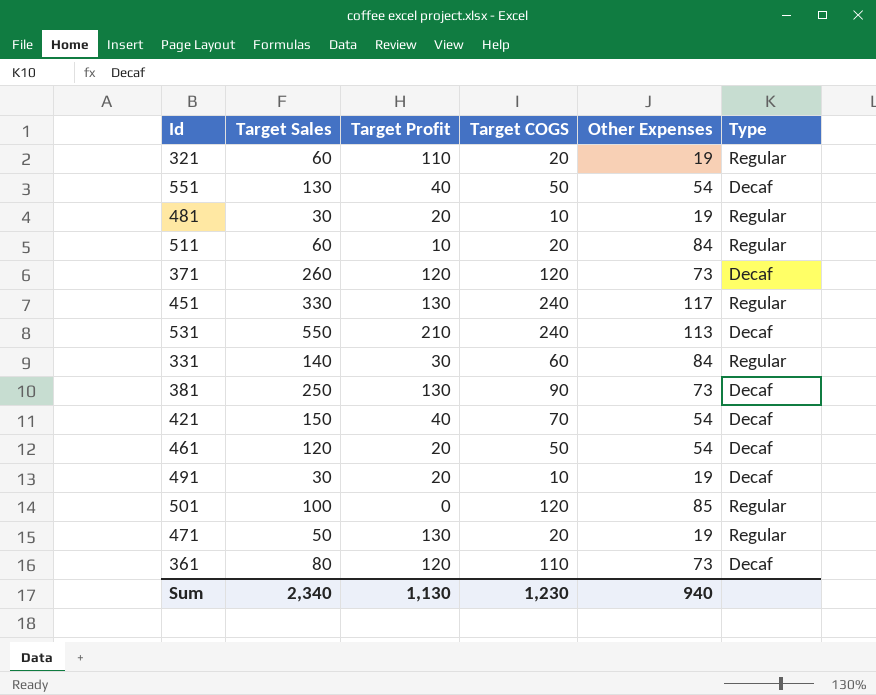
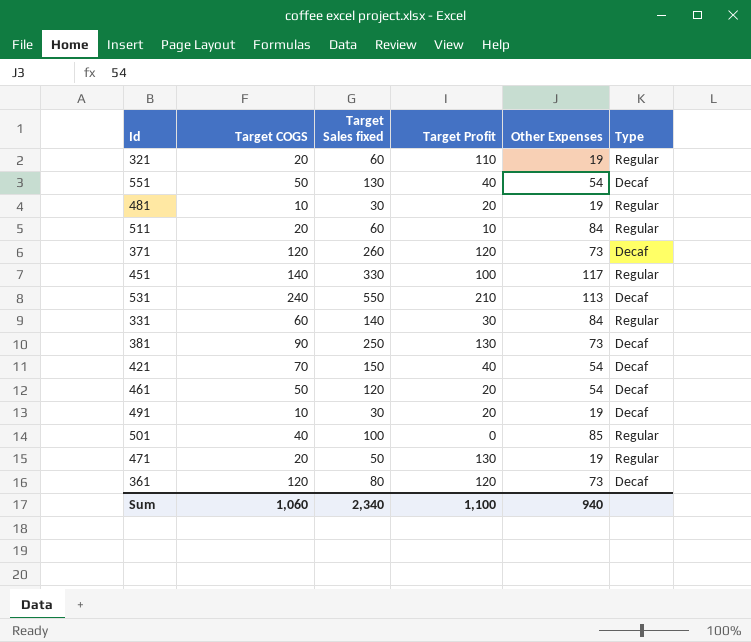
column Target COGS | position: 4 -> 2
column name: Target Sales -> Target Sales fixed
451 | Target COGS: 240 -> 140
451 | Target Profit: 130 -> 100
501 | Target COGS: 120 -> 40
361 | Target COGS: 110 -> 120
Sum | Target COGS: 1,230 -> 1,060
Sum | Target Profit: 1,130 -> 1,100

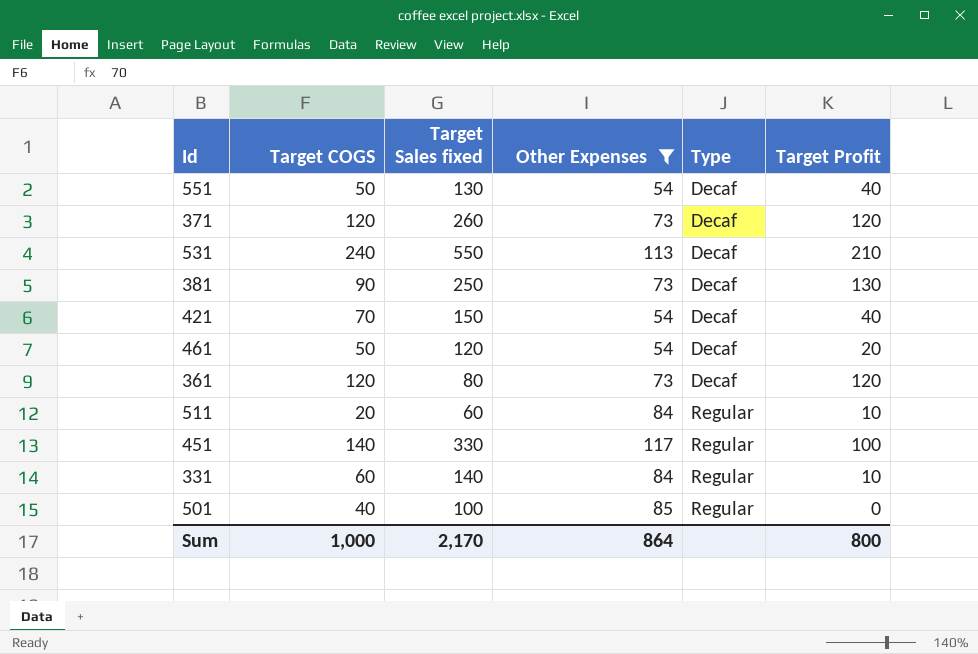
filter: none -> Other Expenses != 19
row order: none -> Type ascending
column Target Profit | position: 4 -> 6
331 | Target Profit: 30 -> 10
Sum | Target COGS: 1,060 -> 1,000
Sum | Target Sales fixed: 2,340 -> 2,170
Sum | Other Expenses: 940 -> 864
Sum | Target Profit: 1,100 -> 800

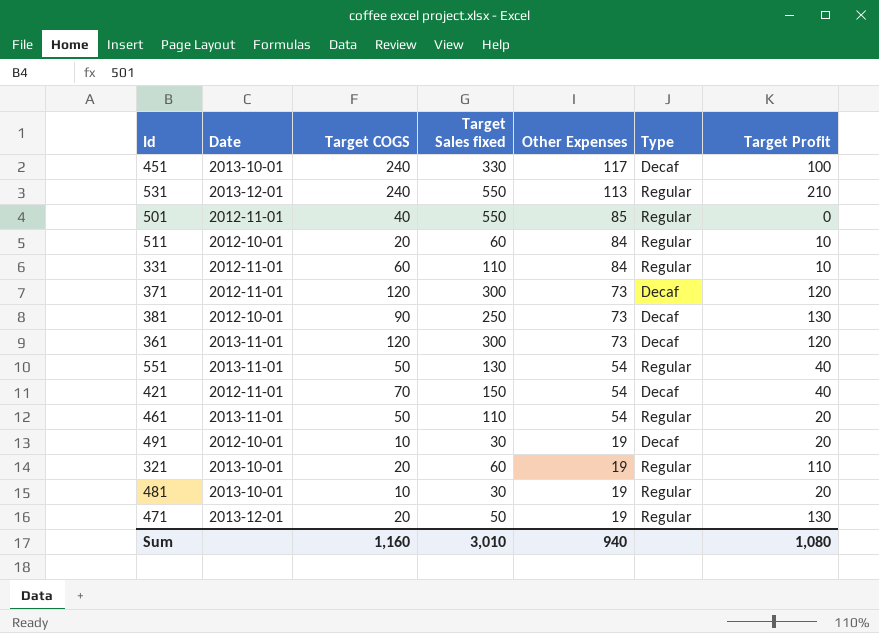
filter: Other Expenses != 19 -> none
row order: Type ascending -> Other Expenses descending
column Date | position: none -> 2
451 | Target COGS: 140 -> 240
451 | Type: Regular -> Decaf
531 | Type: Decaf -> Regular
501 | Target Sales fixed: 100 -> 550
331 | Target Sales fixed: 140 -> 110
371 | Target Sales fixed: 260 -> 300
361 | Target Sales fixed: 80 -> 300
551 | Type: Decaf -> Regular
461 | Target Sales fixed: 120 -> 110
461 | Type: Decaf -> Regular
Sum | Target COGS: 1,000 -> 1,160
Sum | Target Sales fixed: 2,170 -> 3,010
Sum | Other Expenses: 864 -> 940
Sum | Target Profit: 800 -> 1,080

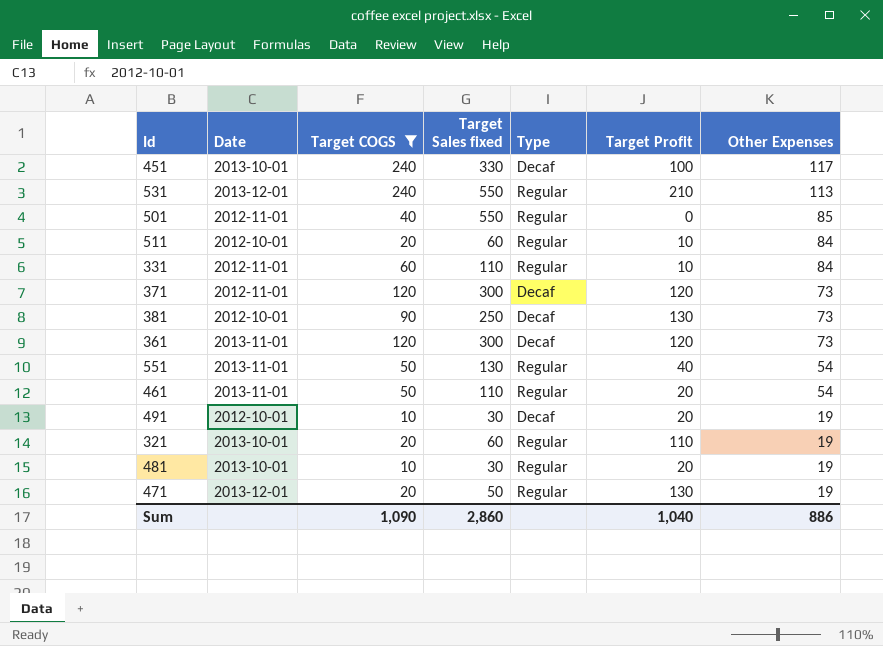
filter: none -> Target COGS != 70
column Other Expenses | position: 5 -> 7
Sum | Target COGS: 1,160 -> 1,090
Sum | Target Sales fixed: 3,010 -> 2,860
Sum | Target Profit: 1,080 -> 1,040
Sum | Other Expenses: 940 -> 886

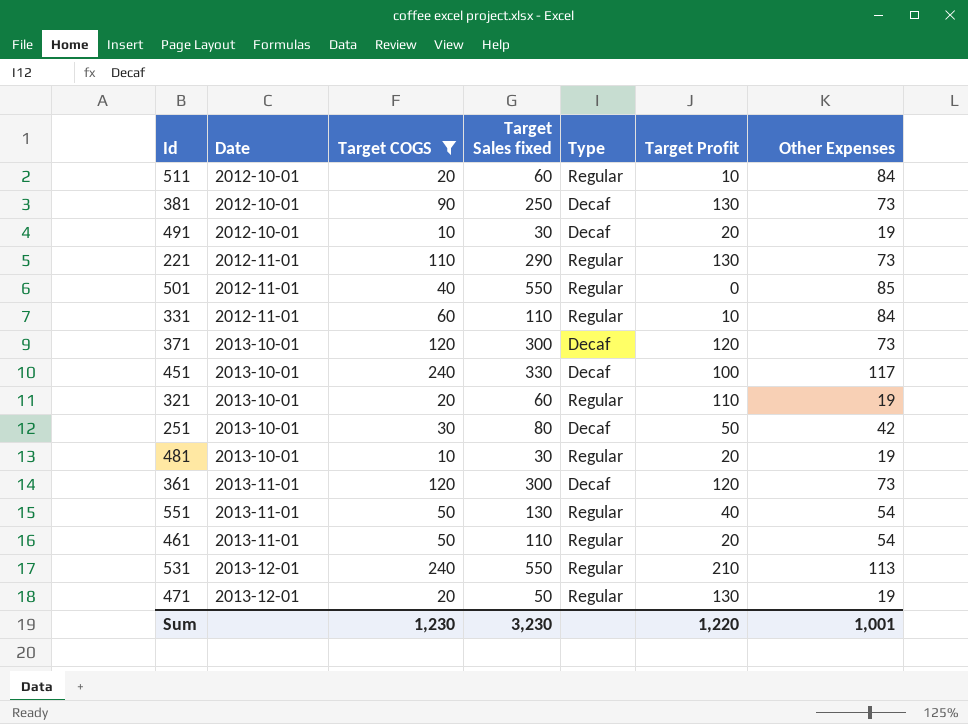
row order: Other Expenses descending -> Date ascending
row 221: none -> 2012-11-01 | 110 | 290 | Regular | 130 | 73
371 | Date: 2012-11-01 -> 2013-10-01
row 251: none -> 2013-10-01 | 30 | 80 | Decaf | 50 | 42
Sum | Target COGS: 1,090 -> 1,230
Sum | Target Sales fixed: 2,860 -> 3,230
Sum | Target Profit: 1,040 -> 1,220
Sum | Other Expenses: 886 -> 1,001

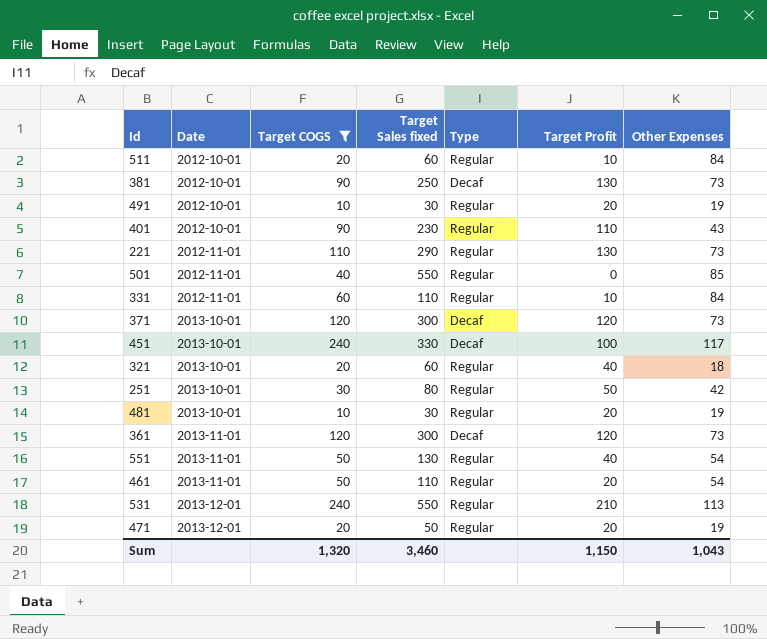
491 | Type: Decaf -> Regular
row 401: none -> 2012-10-01 | 90 | 230 | Regular | 110 | 43
321 | Target Profit: 110 -> 40
321 | Other Expenses: 19 -> 18
251 | Type: Decaf -> Regular
471 | Target Profit: 130 -> 20
Sum | Target COGS: 1,230 -> 1,320
Sum | Target Sales fixed: 3,230 -> 3,460
Sum | Target Profit: 1,220 -> 1,150
Sum | Other Expenses: 1,001 -> 1,043

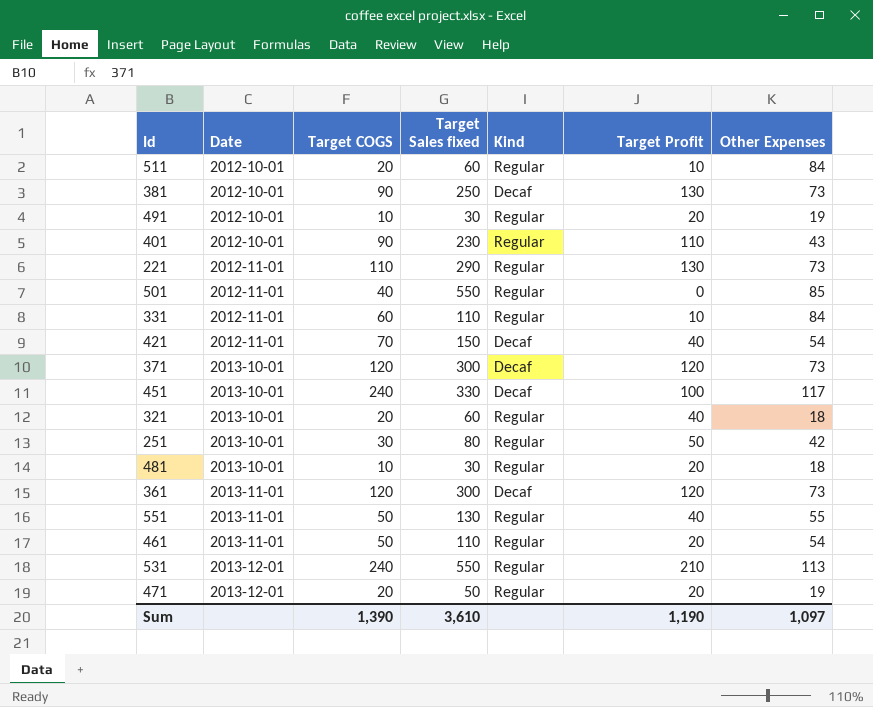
filter: Target COGS != 70 -> none
column name: Type -> Kind
481 | Other Expenses: 19 -> 18
551 | Other Expenses: 54 -> 55
Sum | Target COGS: 1,320 -> 1,390
Sum | Target Sales fixed: 3,460 -> 3,610
Sum | Target Profit: 1,150 -> 1,190
Sum | Other Expenses: 1,043 -> 1,097

